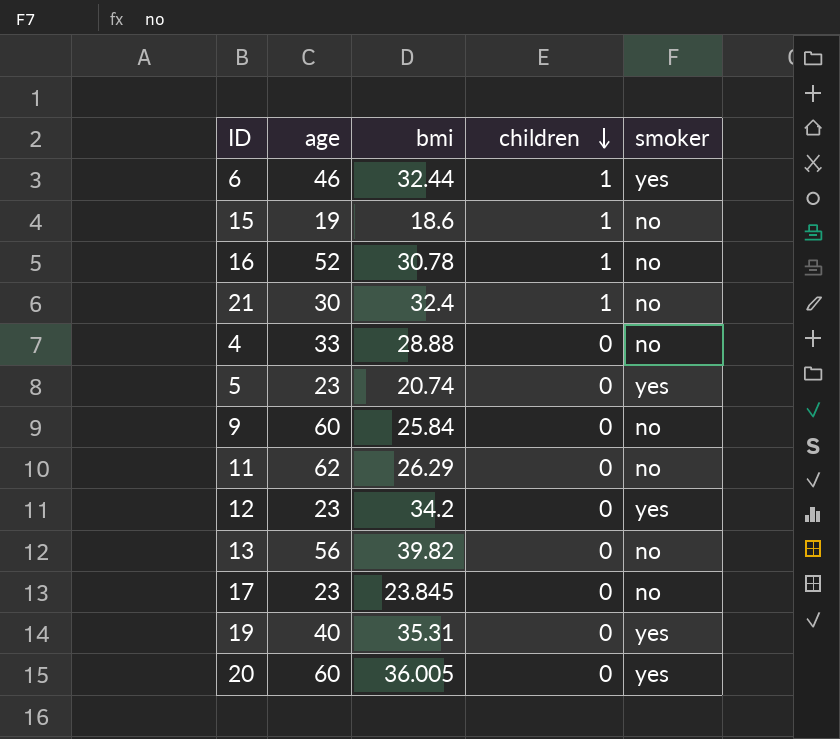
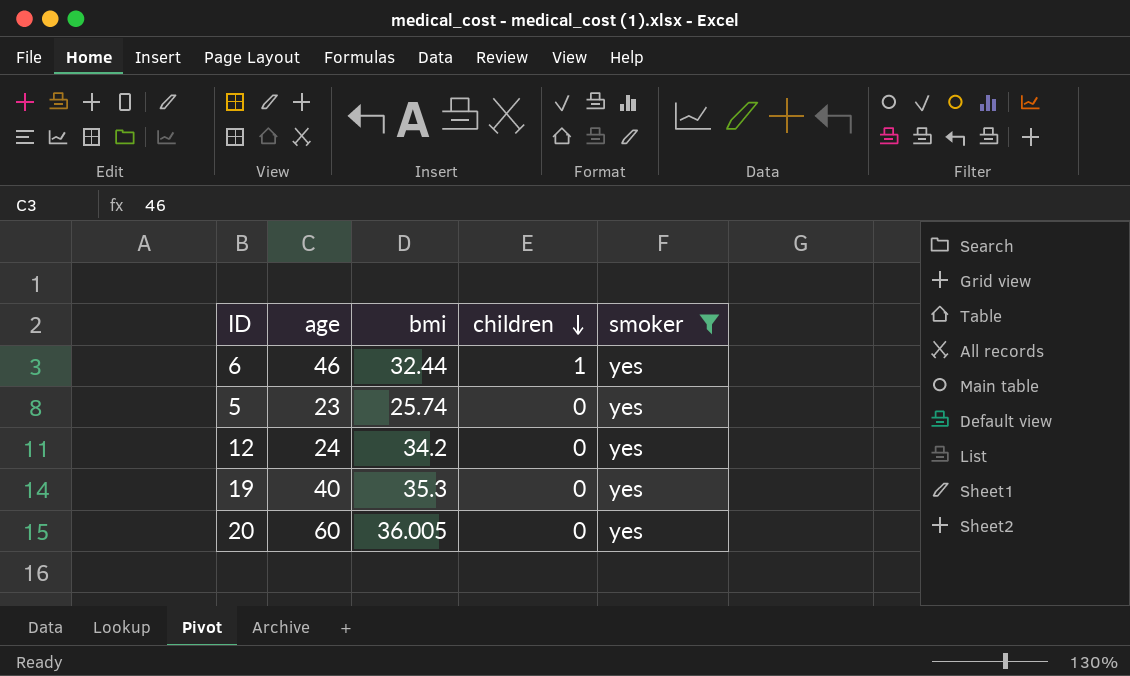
filter: none -> smoker = yes
5 | bmi: 20.74 -> 25.74
12 | age: 23 -> 24
19 | bmi: 35.31 -> 35.3

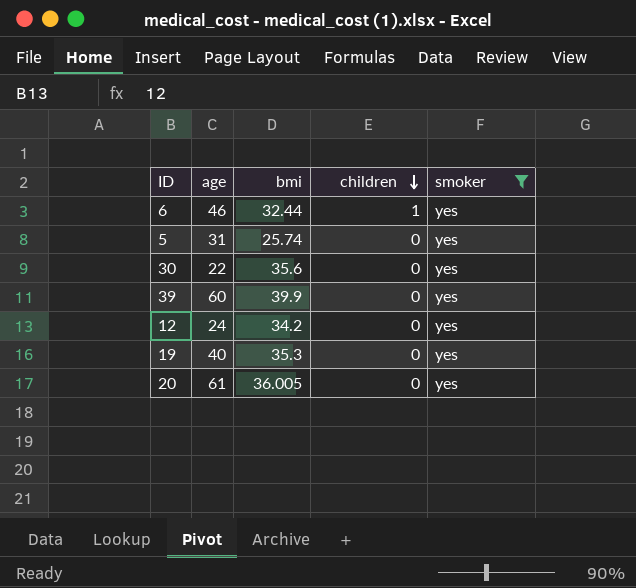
5 | age: 23 -> 31
row 30: none -> 22 | 35.6 | 0 | yes
row 39: none -> 60 | 39.9 | 0 | yes
20 | age: 60 -> 61

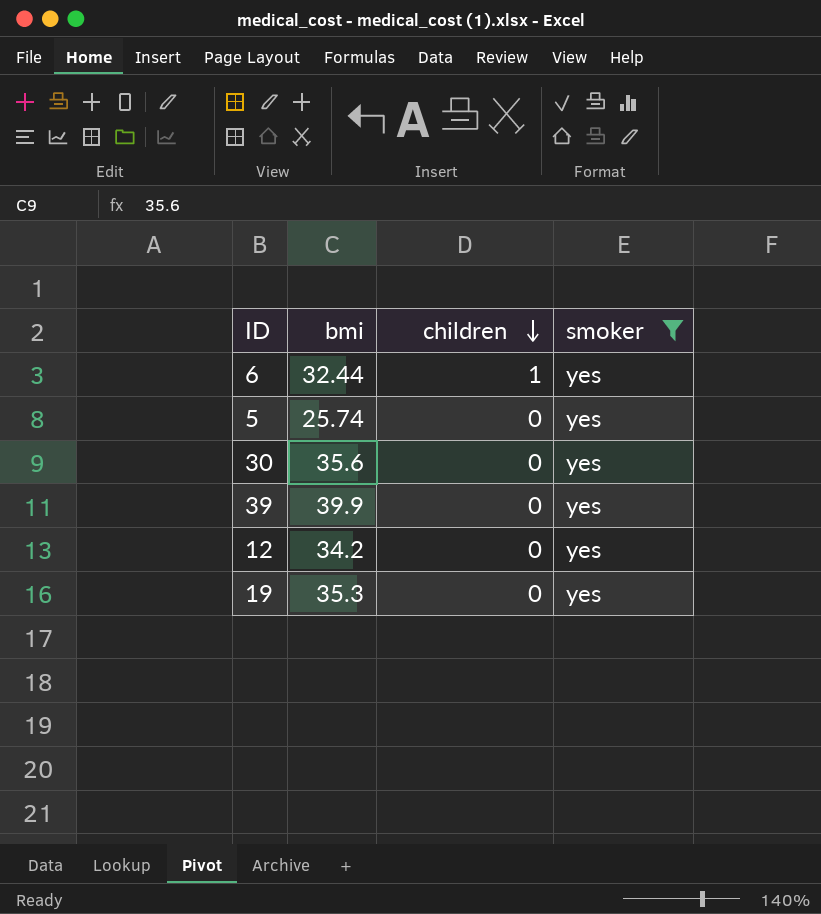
column age | position: 2 -> none
row 20: 61 | 36.005 | 0 | yes -> none

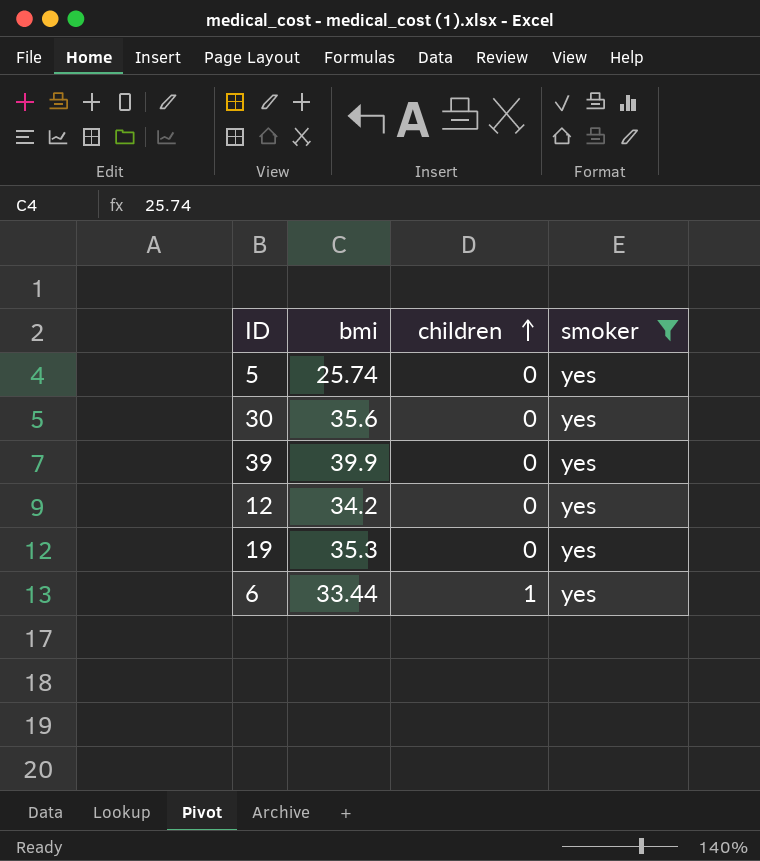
row order: children descending -> children ascending
6 | bmi: 32.44 -> 33.44

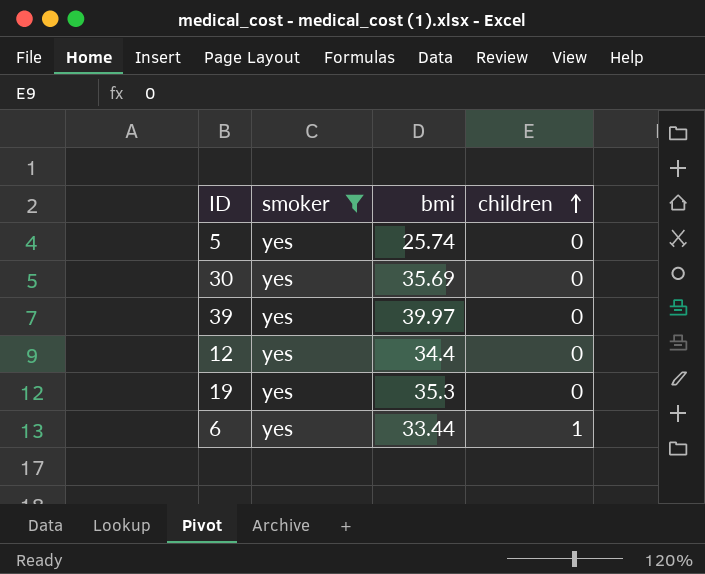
column smoker | position: 4 -> 2
30 | bmi: 35.6 -> 35.69
39 | bmi: 39.9 -> 39.97
12 | bmi: 34.2 -> 34.4

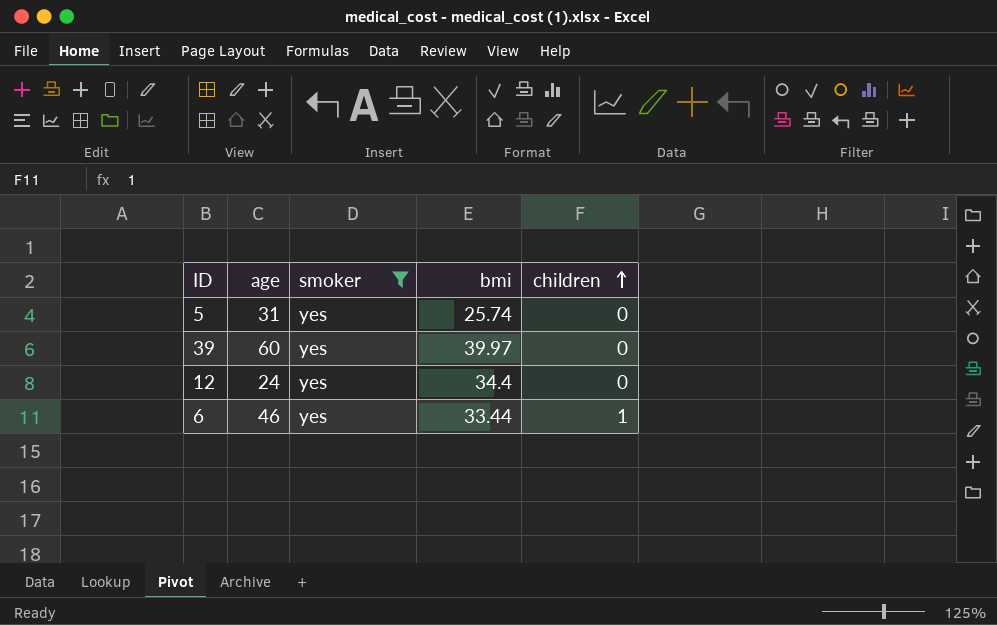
column age | position: none -> 2
row 30: yes | 35.69 | 0 -> none
row 19: yes | 35.3 | 0 -> none

